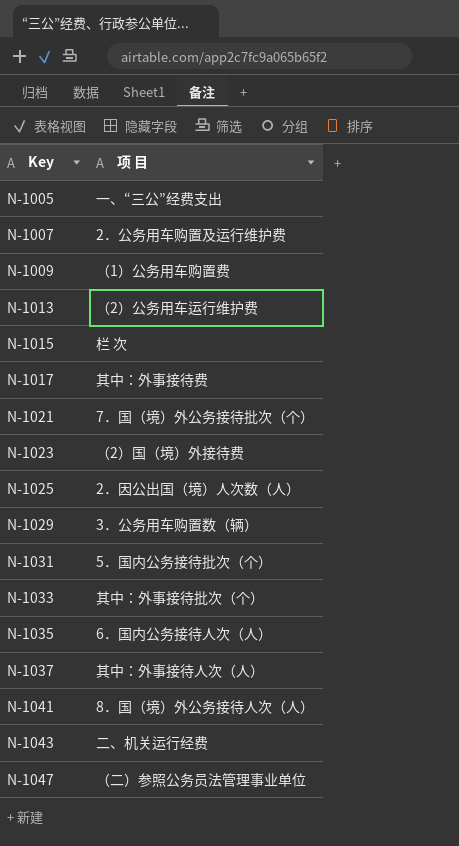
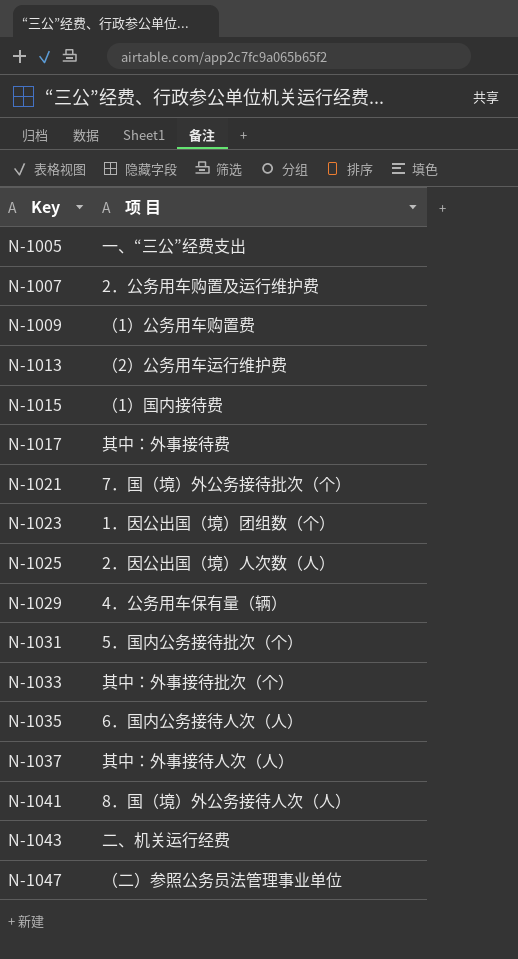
N-1015 | 项 目: 栏 次 -> （1）国内接待费
N-1023 | 项 目: （2）国（境）外接待费 -> 1．因公出国（境）团组数（个）
N-1029 | 项 目: 3．公务用车购置数（辆） -> 4．公务用车保有量（辆）

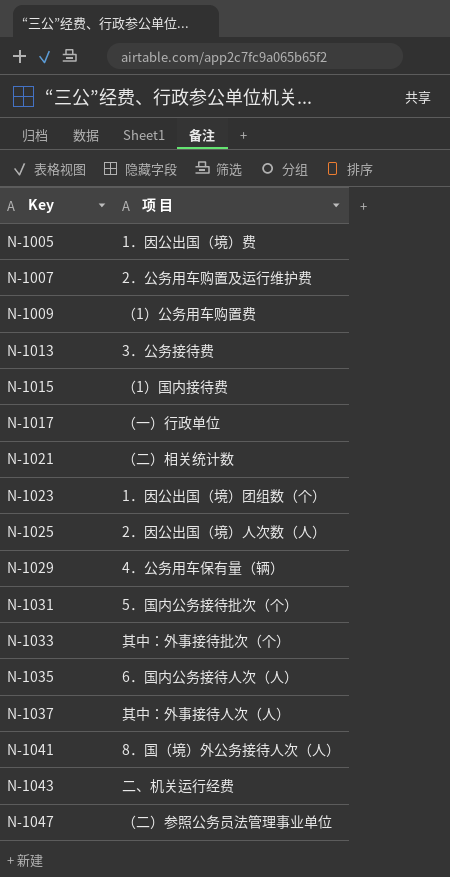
N-1005 | 项 目: 一、“三公”经费支出 -> 1．因公出国（境）费
N-1013 | 项 目: （2）公务用车运行维护费 -> 3．公务接待费
N-1017 | 项 目: 其中：外事接待费 -> （一）行政单位
N-1021 | 项 目: 7．国（境）外公务接待批次（个） -> （二）相关统计数

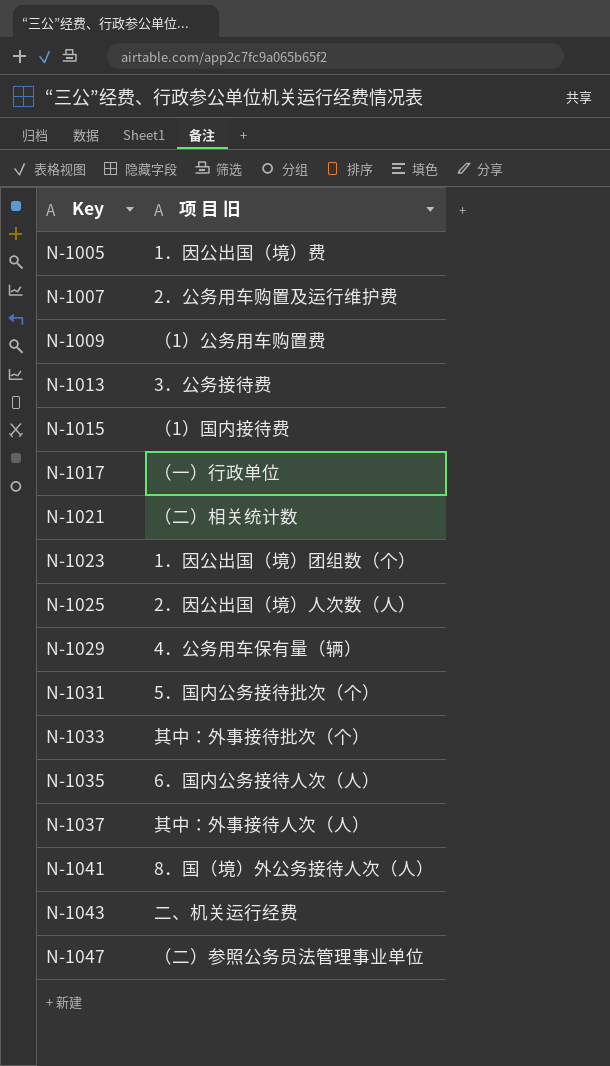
column name: 项 目 -> 项 目 旧

